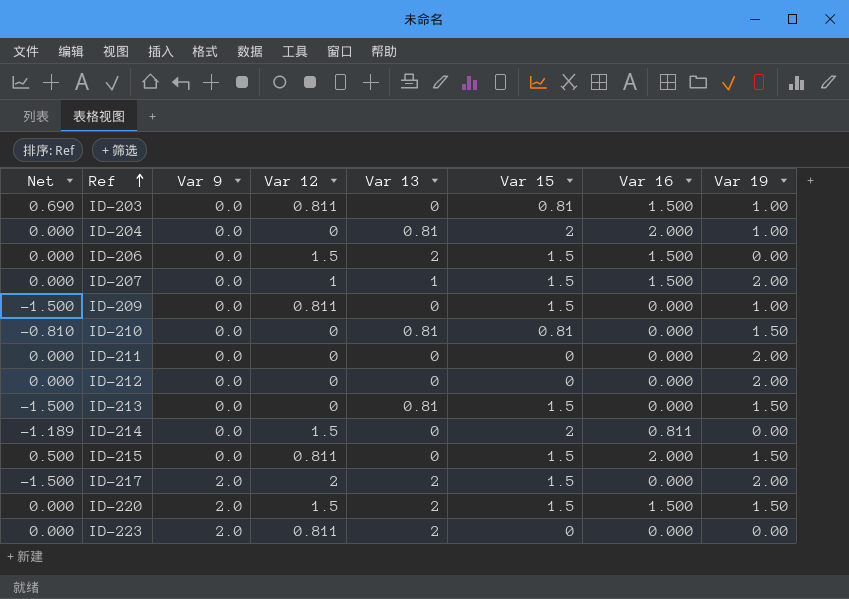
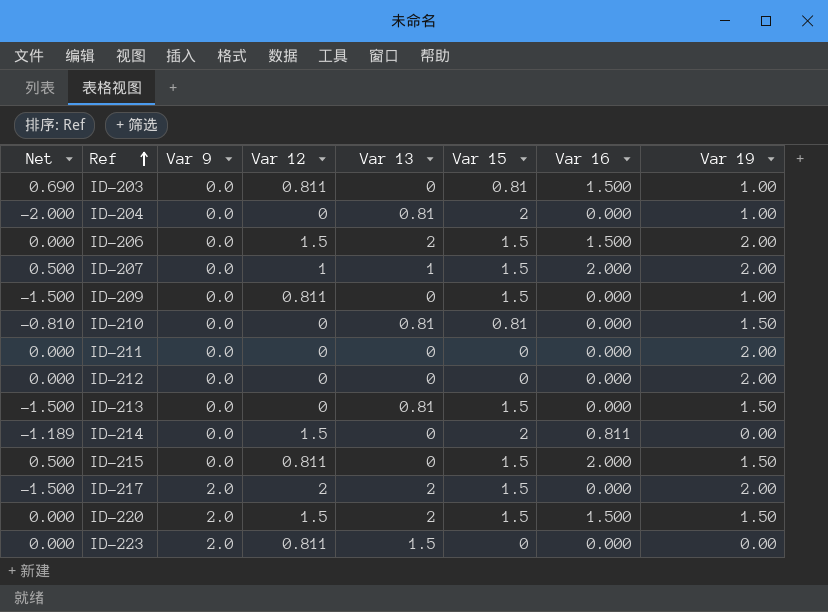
ID-204 | Net: 0.000 -> -2.000
ID-204 | Var 16: 2.000 -> 0.000
ID-206 | Var 19: 0.00 -> 2.00
ID-207 | Net: 0.000 -> 0.500
ID-207 | Var 16: 1.500 -> 2.000
ID-223 | Var 13: 2 -> 1.5

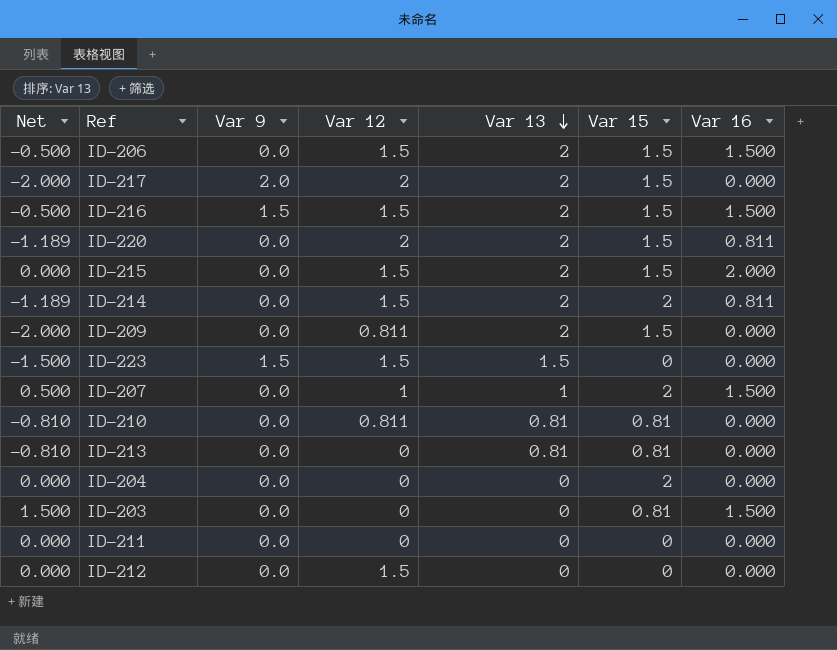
row order: Ref ascending -> Var 13 descending
column Var 19 | position: 8 -> none
column Net | formula: [Var 16] - [Var 15] -> [Var 16] - [Var 13]
row ID-216: none -> -0.500 | 1.5 | 1.5 | 2 | 1.5 | 1.500
ID-220 | Var 9: 2.0 -> 0.0
ID-220 | Var 12: 1.5 -> 2
ID-220 | Var 16: 1.500 -> 0.811
ID-215 | Var 12: 0.811 -> 1.5
ID-215 | Var 13: 0 -> 2
ID-214 | Var 13: 0 -> 2
ID-209 | Var 13: 0 -> 2
ID-223 | Var 9: 2.0 -> 1.5
ID-223 | Var 12: 0.811 -> 1.5
ID-207 | Var 15: 1.5 -> 2
ID-207 | Var 16: 2.000 -> 1.500
ID-210 | Var 12: 0 -> 0.811
ID-213 | Var 15: 1.5 -> 0.81
ID-204 | Var 13: 0.81 -> 0
ID-203 | Var 12: 0.811 -> 0
ID-212 | Var 12: 0 -> 1.5

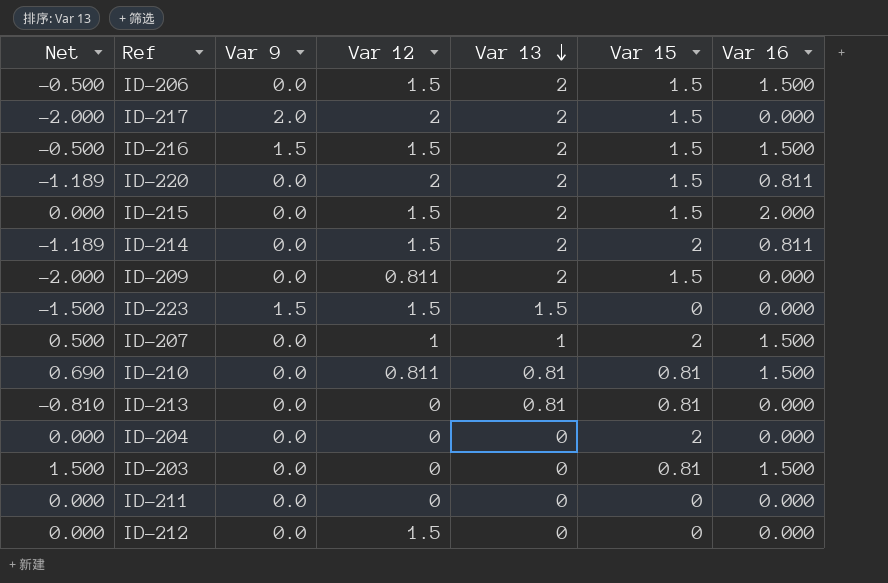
ID-210 | Net: -0.810 -> 0.690
ID-210 | Var 16: 0.000 -> 1.500

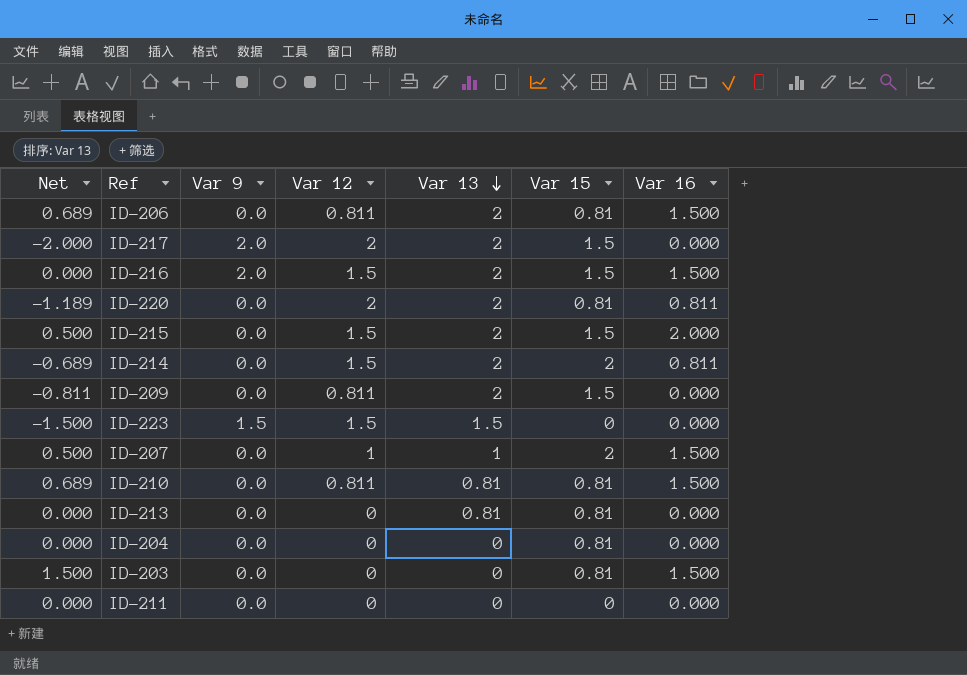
column Net | formula: [Var 16] - [Var 13] -> [Var 16] - [Var 12]
row ID-212: 0.000 | 0.0 | 1.5 | 0 | 0 | 0.000 -> none
ID-206 | Var 12: 1.5 -> 0.811
ID-206 | Var 15: 1.5 -> 0.81
ID-216 | Var 9: 1.5 -> 2.0
ID-220 | Var 15: 1.5 -> 0.81
ID-204 | Var 15: 2 -> 0.81

